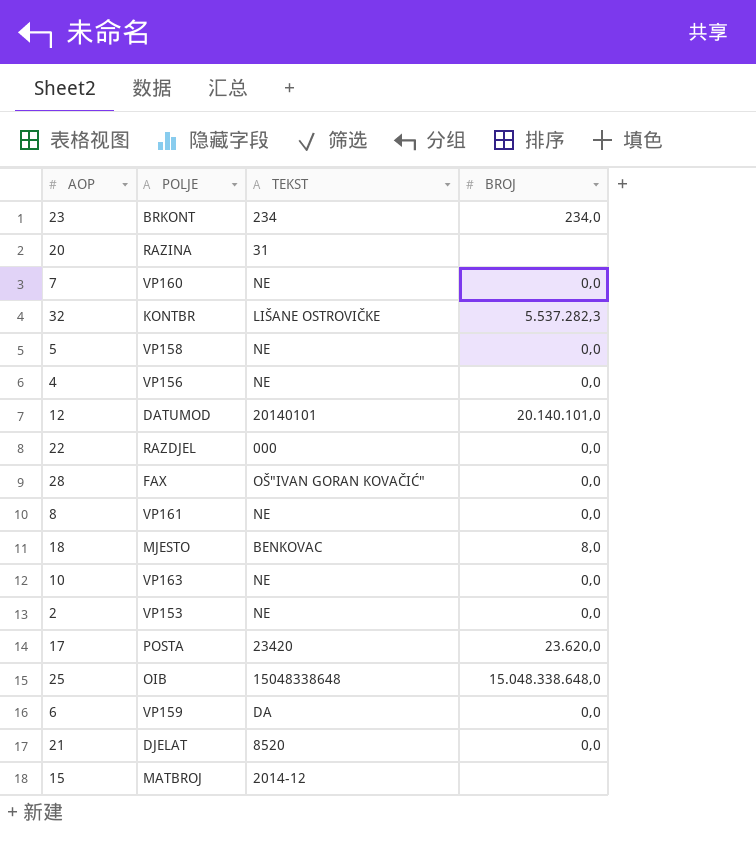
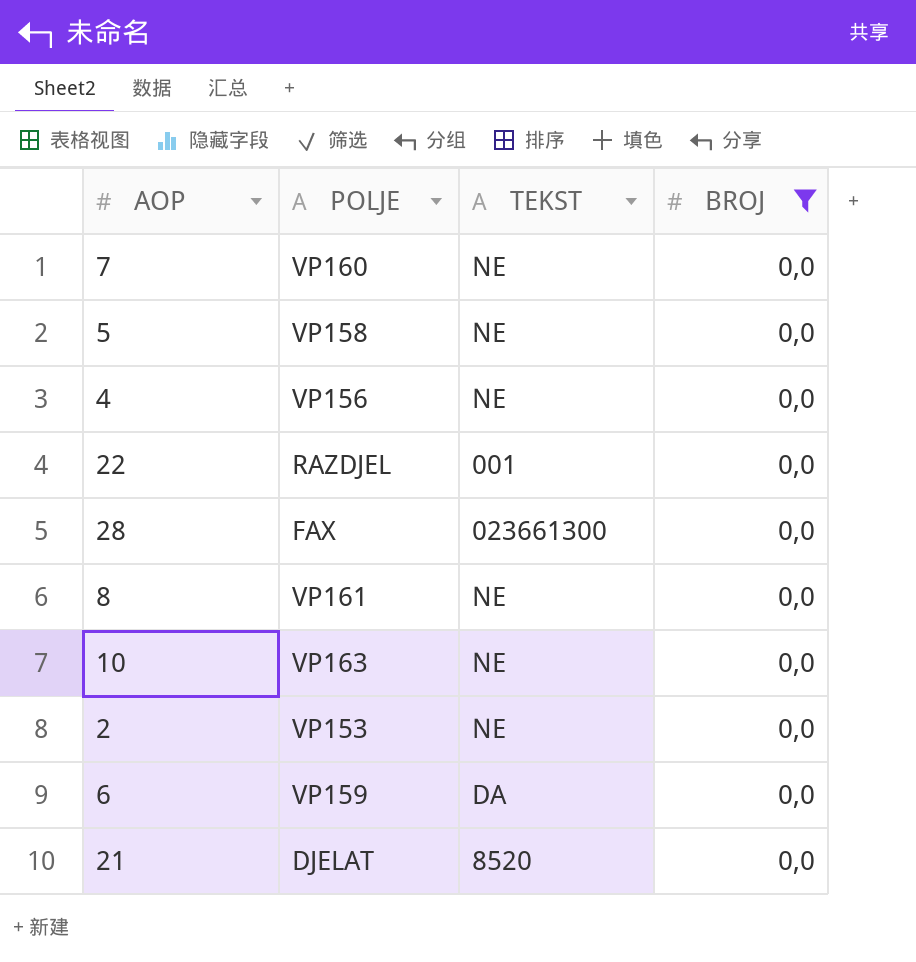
filter: none -> BROJ = 0,0
22 | TEKST: 000 -> 001
28 | TEKST: OŠ"IVAN GORAN KOVAČIĆ" -> 023661300

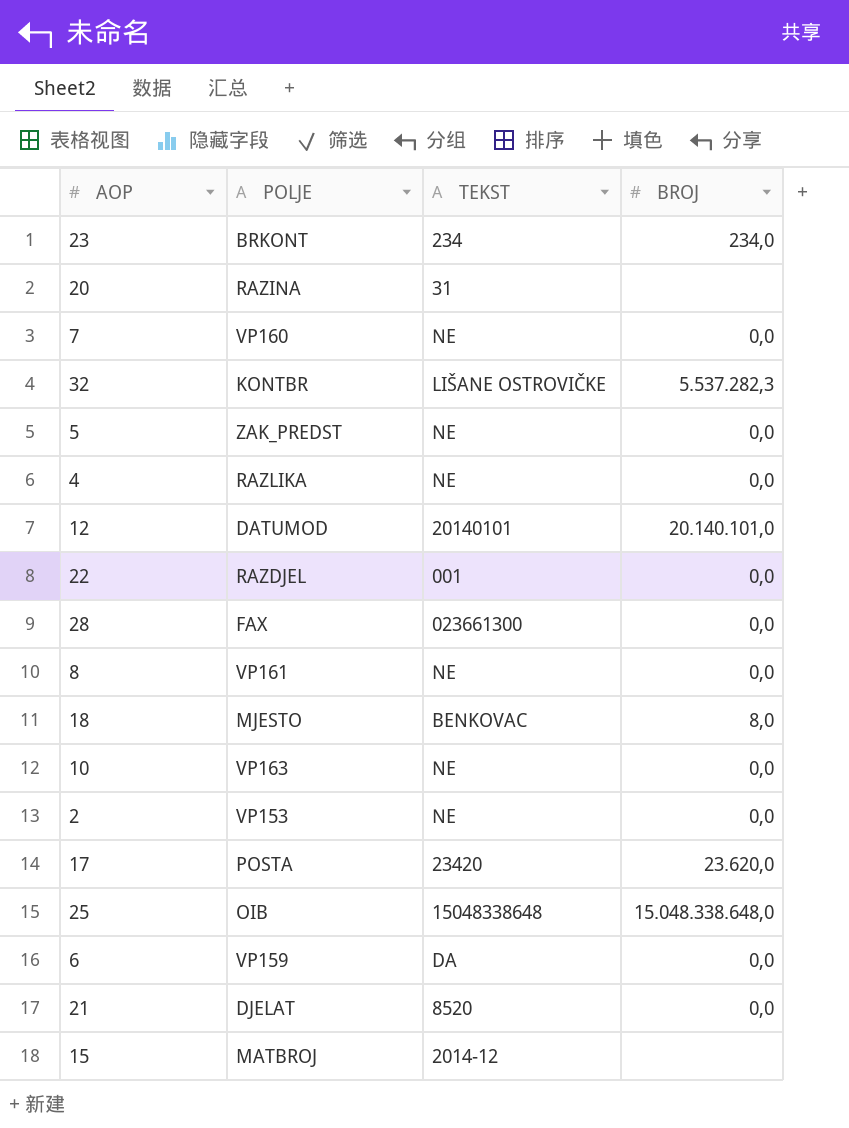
filter: BROJ = 0,0 -> none
5 | POLJE: VP158 -> ZAK_PREDST
4 | POLJE: VP156 -> RAZLIKA

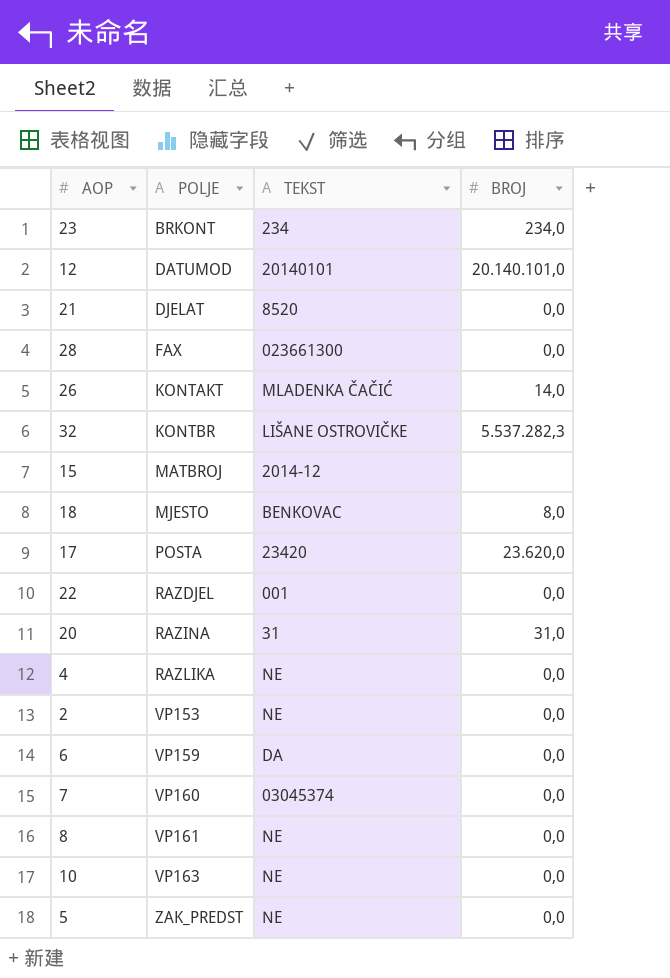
row order: none -> POLJE ascending
row 25: OIB | 15048338648 | 15.048.338.648,0 -> none
row 26: none -> KONTAKT | MLADENKA ČAČIĆ | 14,0
20 | BROJ: none -> 31,0
7 | TEKST: NE -> 03045374

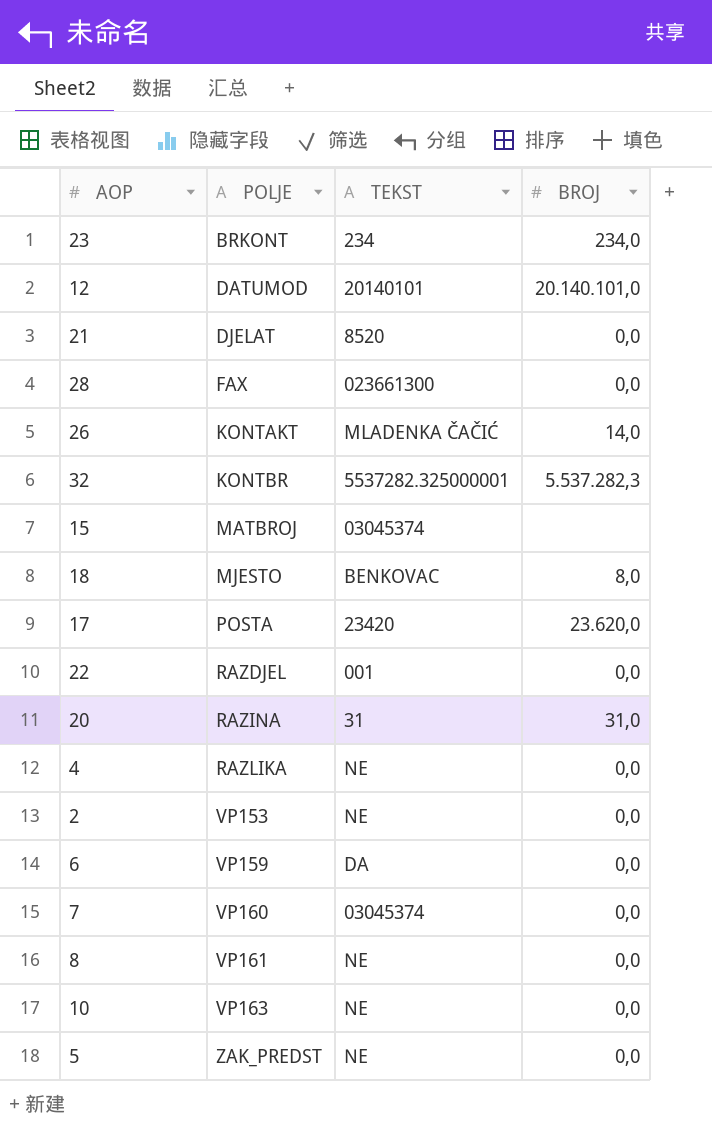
32 | TEKST: LIŠANE OSTROVIČKE -> 5537282.325000001
15 | TEKST: 2014-12 -> 03045374

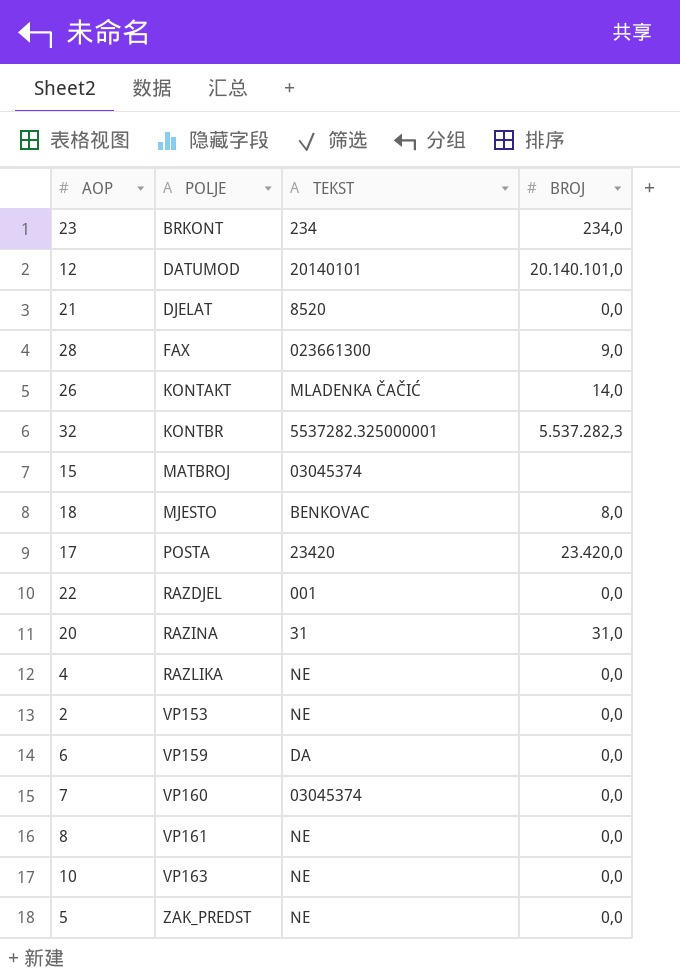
28 | BROJ: 0,0 -> 9,0
17 | BROJ: 23.620,0 -> 23.420,0

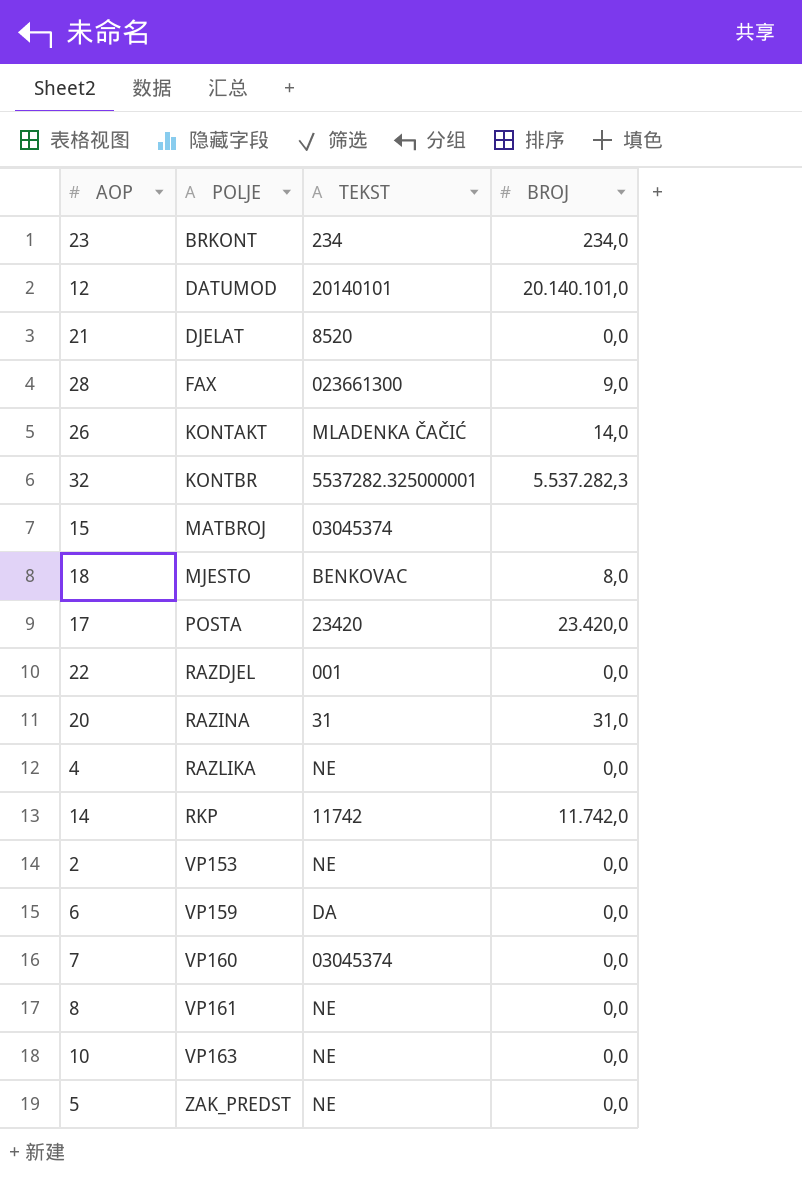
row 14: none -> RKP | 11742 | 11.742,0

